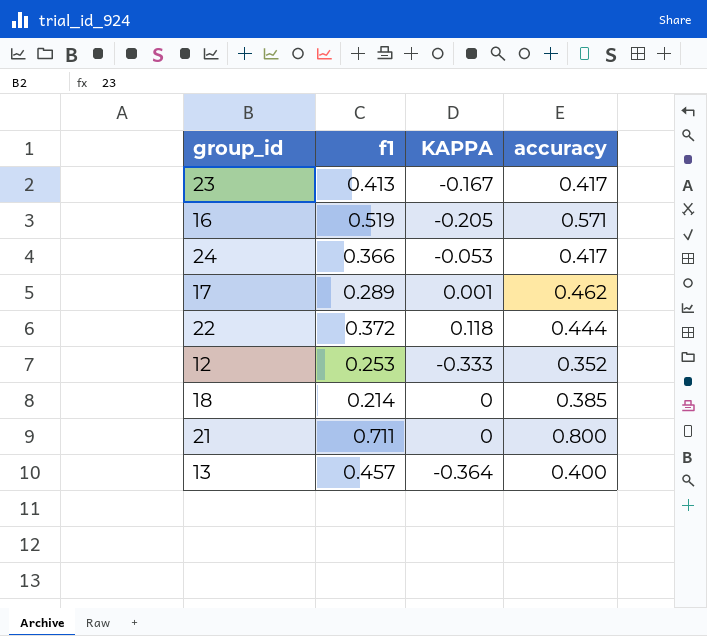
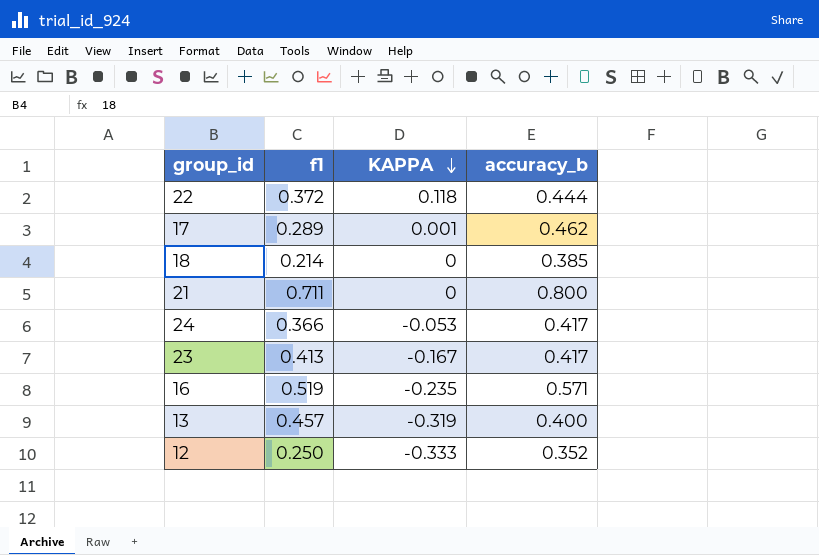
row order: none -> KAPPA descending
column name: accuracy -> accuracy_b
16 | KAPPA: -0.205 -> -0.235
13 | KAPPA: -0.364 -> -0.319
12 | f1: 0.253 -> 0.250

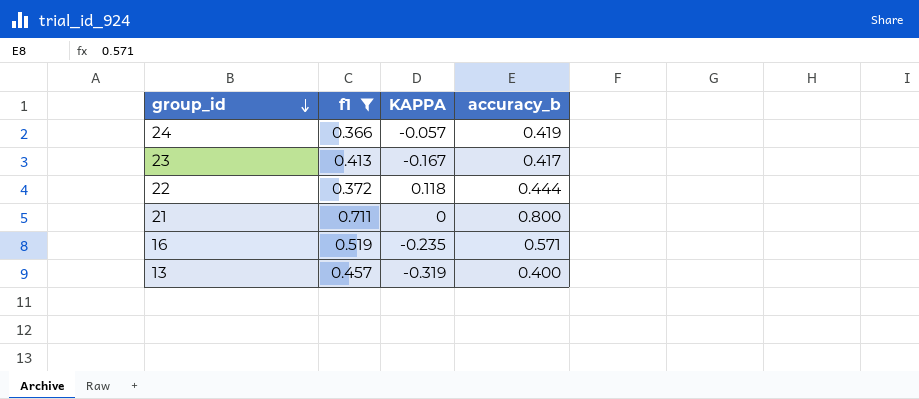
filter: none -> f1 >= 0.366
row order: KAPPA descending -> group_id descending
24 | KAPPA: -0.053 -> -0.057
24 | accuracy_b: 0.417 -> 0.419

